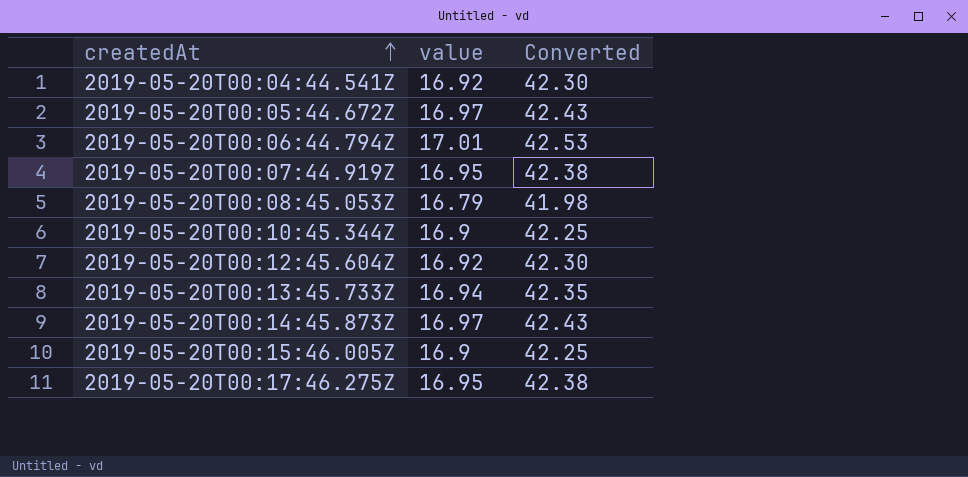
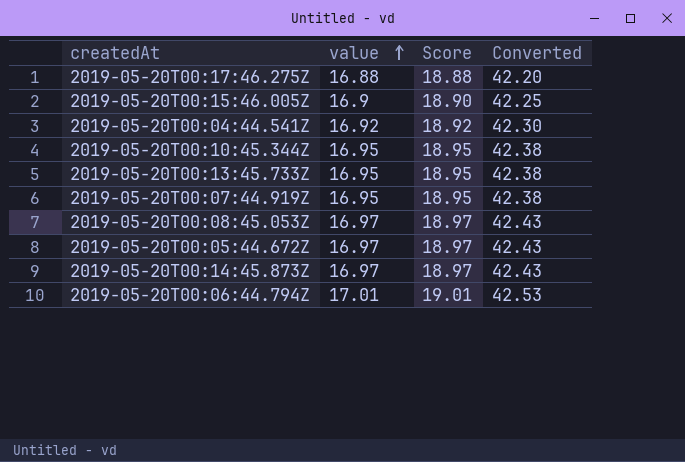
row order: createdAt ascending -> value ascending
column Score | formula: none -> [value] + 2
row 2019-05-20T00:12:45.604Z: 16.92 | 42.30 -> none
2019-05-20T00:17:46.275Z | value: 16.95 -> 16.88
2019-05-20T00:17:46.275Z | Converted: 42.38 -> 42.20
2019-05-20T00:10:45.344Z | value: 16.9 -> 16.95
2019-05-20T00:10:45.344Z | Converted: 42.25 -> 42.38
2019-05-20T00:13:45.733Z | value: 16.94 -> 16.95
2019-05-20T00:13:45.733Z | Converted: 42.35 -> 42.38
2019-05-20T00:08:45.053Z | value: 16.79 -> 16.97
2019-05-20T00:08:45.053Z | Converted: 41.98 -> 42.43

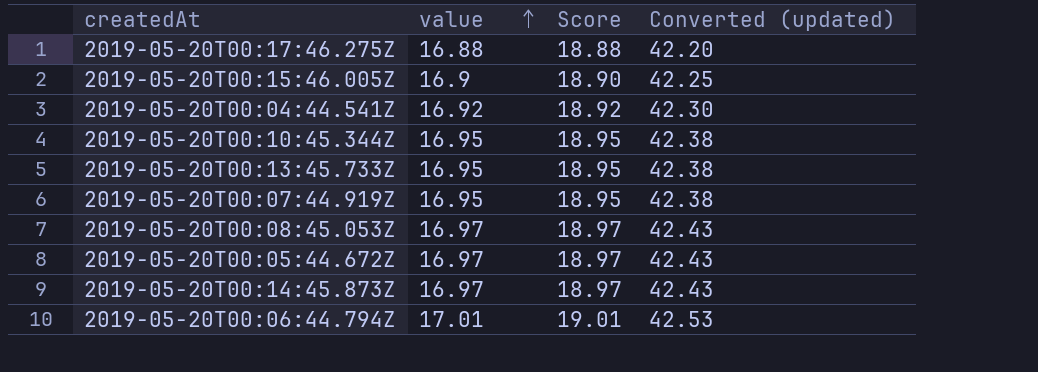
column name: Converted -> Converted (updated)

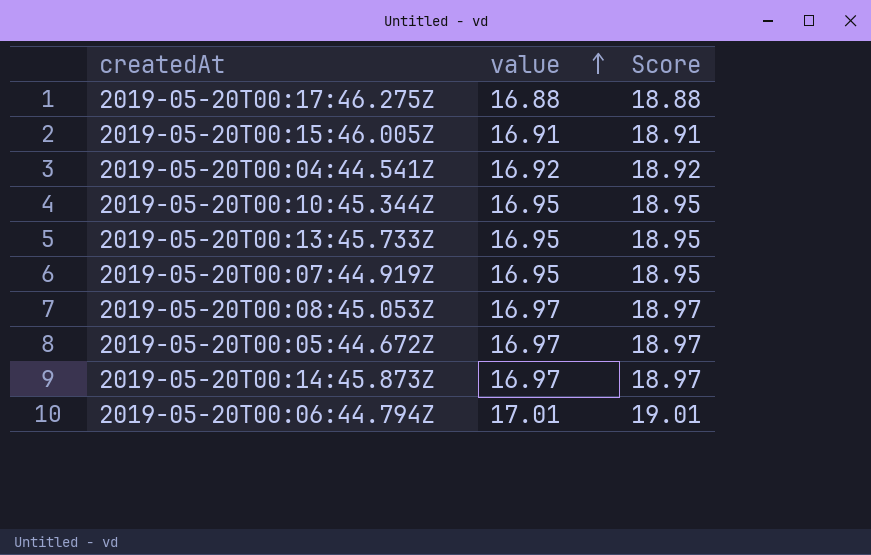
column Converted (updated) | formula: [value] * 2.5 -> none
2019-05-20T00:15:46.005Z | value: 16.9 -> 16.91
2019-05-20T00:15:46.005Z | Score: 18.90 -> 18.91

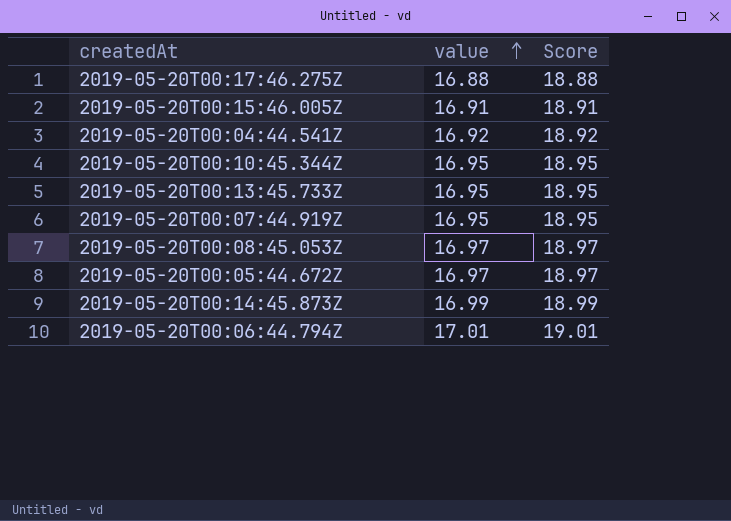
2019-05-20T00:14:45.873Z | value: 16.97 -> 16.99
2019-05-20T00:14:45.873Z | Score: 18.97 -> 18.99

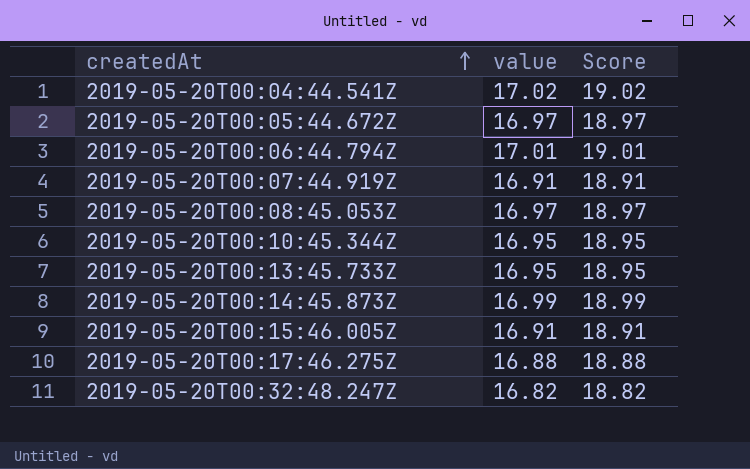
row order: value ascending -> createdAt ascending
2019-05-20T00:04:44.541Z | value: 16.92 -> 17.02
2019-05-20T00:04:44.541Z | Score: 18.92 -> 19.02
2019-05-20T00:07:44.919Z | value: 16.95 -> 16.91
2019-05-20T00:07:44.919Z | Score: 18.95 -> 18.91
row 2019-05-20T00:32:48.247Z: none -> 16.82 | 18.82

